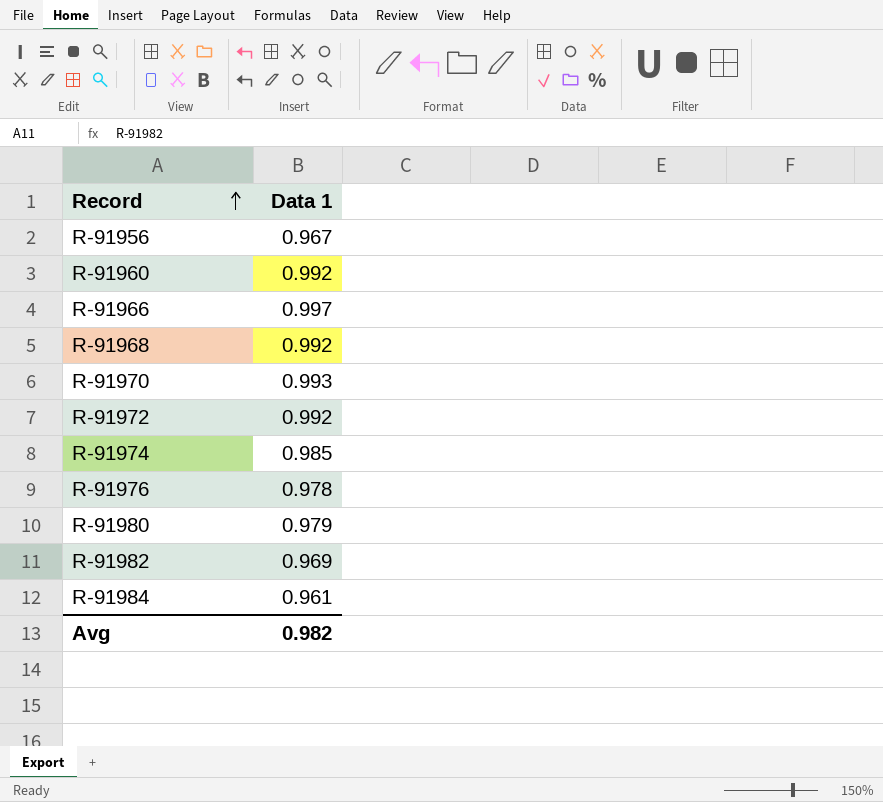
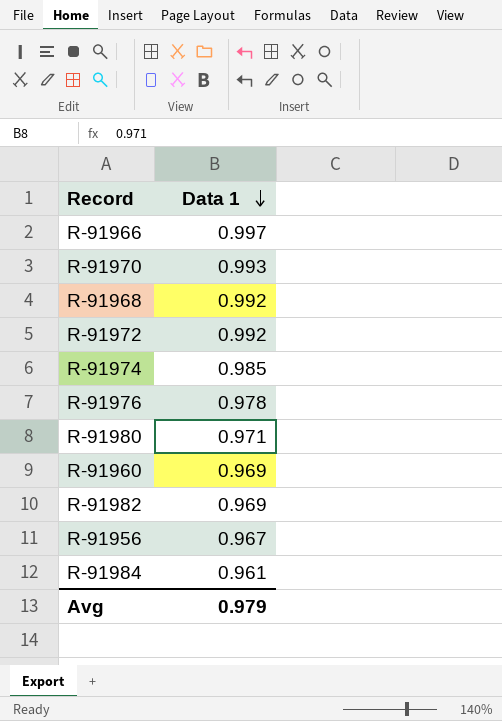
row order: Record ascending -> Data 1 descending
R-91980 | Data 1: 0.979 -> 0.971
R-91960 | Data 1: 0.992 -> 0.969
Avg | Data 1: 0.982 -> 0.979

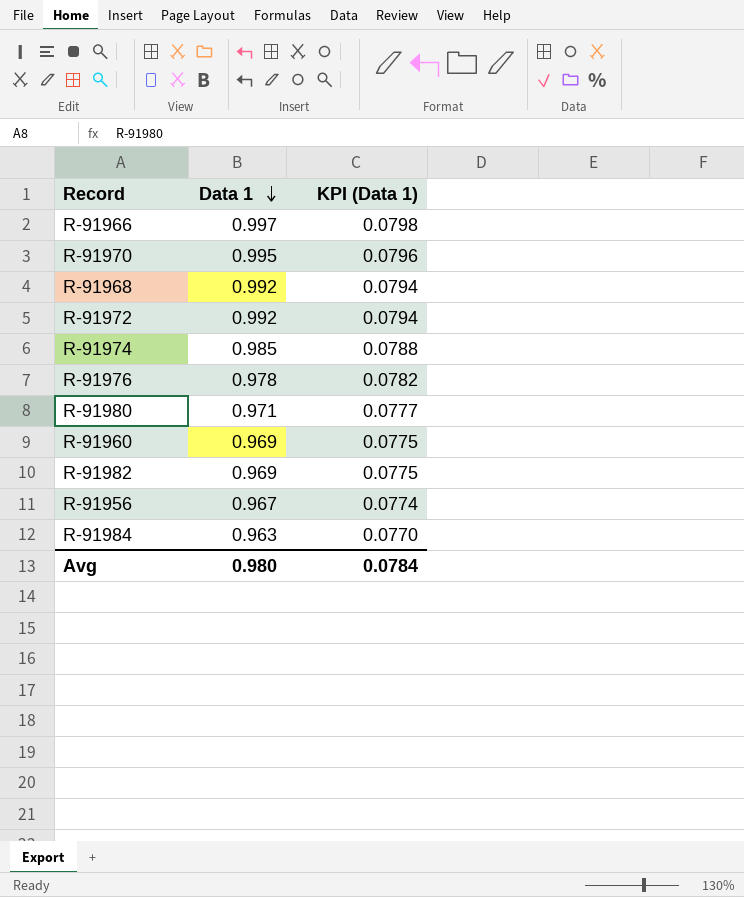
column KPI (Data 1) | formula: none -> [Data 1] * 0.08
R-91970 | Data 1: 0.993 -> 0.995
R-91984 | Data 1: 0.961 -> 0.963
Avg | Data 1: 0.979 -> 0.980

